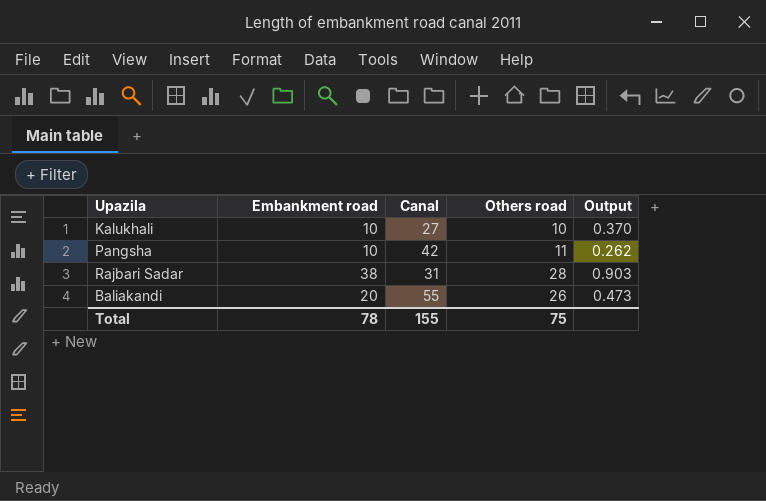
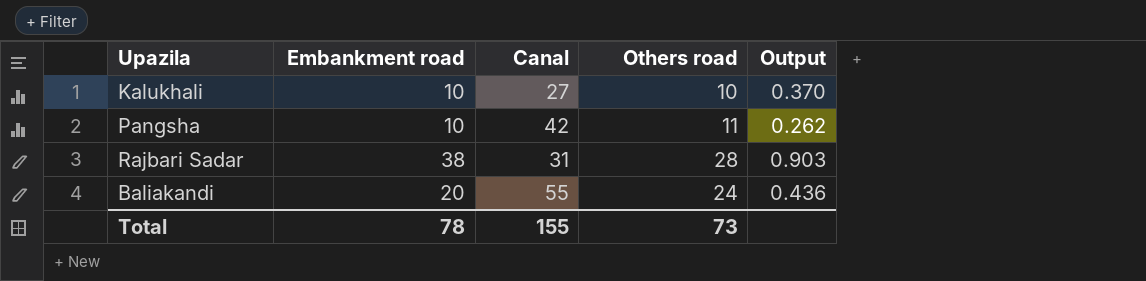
Baliakandi | Others road: 26 -> 24
Baliakandi | Output: 0.473 -> 0.436
Total | Others road: 75 -> 73

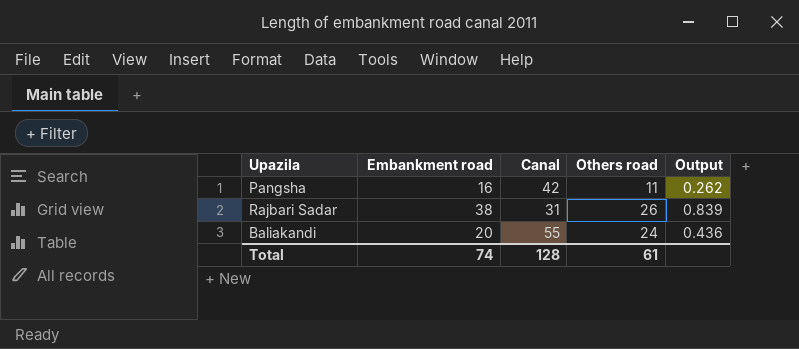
row Kalukhali: 10 | 27 | 10 | 0.370 -> none
Pangsha | Embankment road: 10 -> 16
Rajbari Sadar | Others road: 28 -> 26
Rajbari Sadar | Output: 0.903 -> 0.839
Total | Embankment road: 78 -> 74
Total | Canal: 155 -> 128
Total | Others road: 73 -> 61

